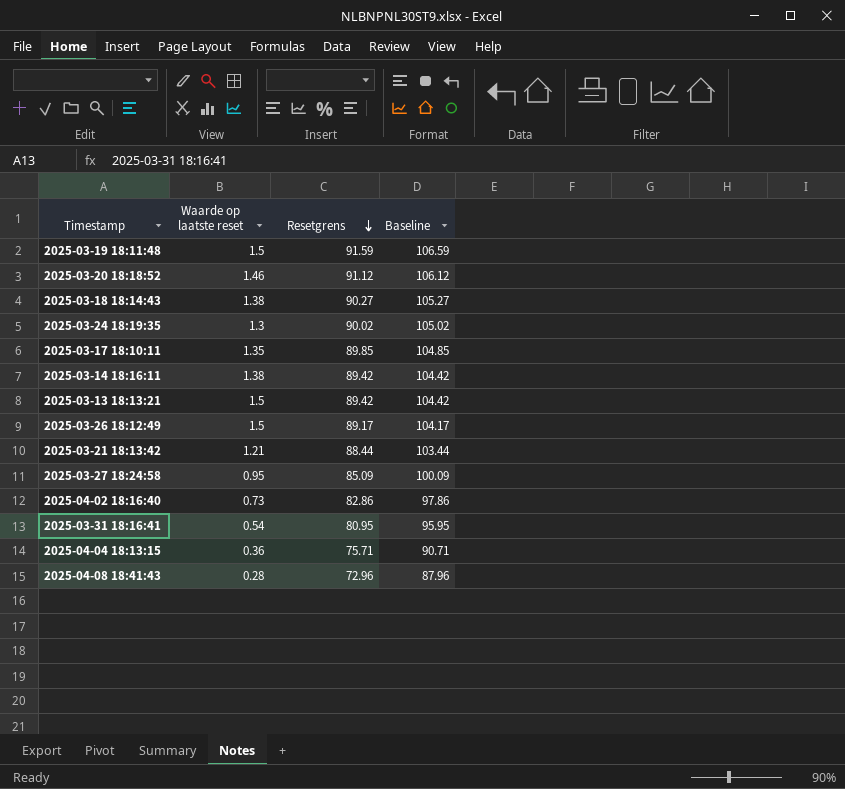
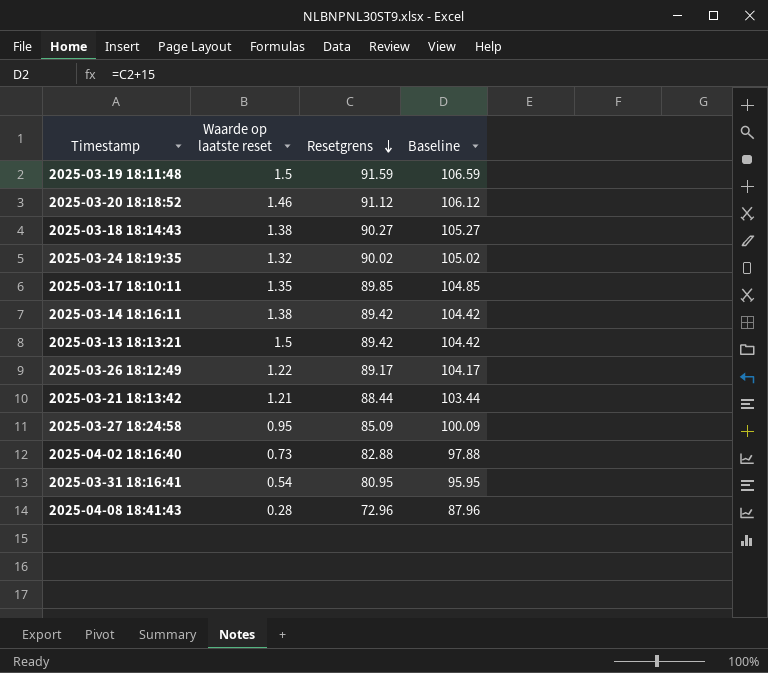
row 2025-04-04 18:13:15: 0.36 | 75.71 | 90.71 -> none
2025-03-24 18:19:35 | Waarde op laatste reset: 1.3 -> 1.32
2025-03-26 18:12:49 | Waarde op laatste reset: 1.5 -> 1.22
2025-04-02 18:16:40 | Resetgrens: 82.86 -> 82.88
2025-04-02 18:16:40 | Baseline: 97.86 -> 97.88

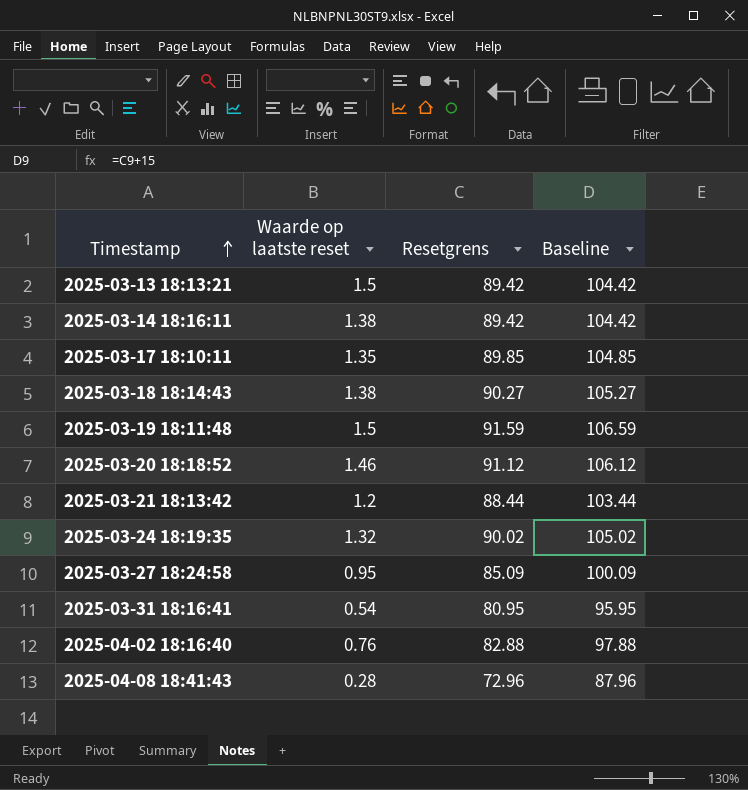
row order: Resetgrens descending -> Timestamp ascending
row 2025-03-26 18:12:49: 1.22 | 89.17 | 104.17 -> none
2025-03-21 18:13:42 | Waarde op laatste reset: 1.21 -> 1.2
2025-04-02 18:16:40 | Waarde op laatste reset: 0.73 -> 0.76

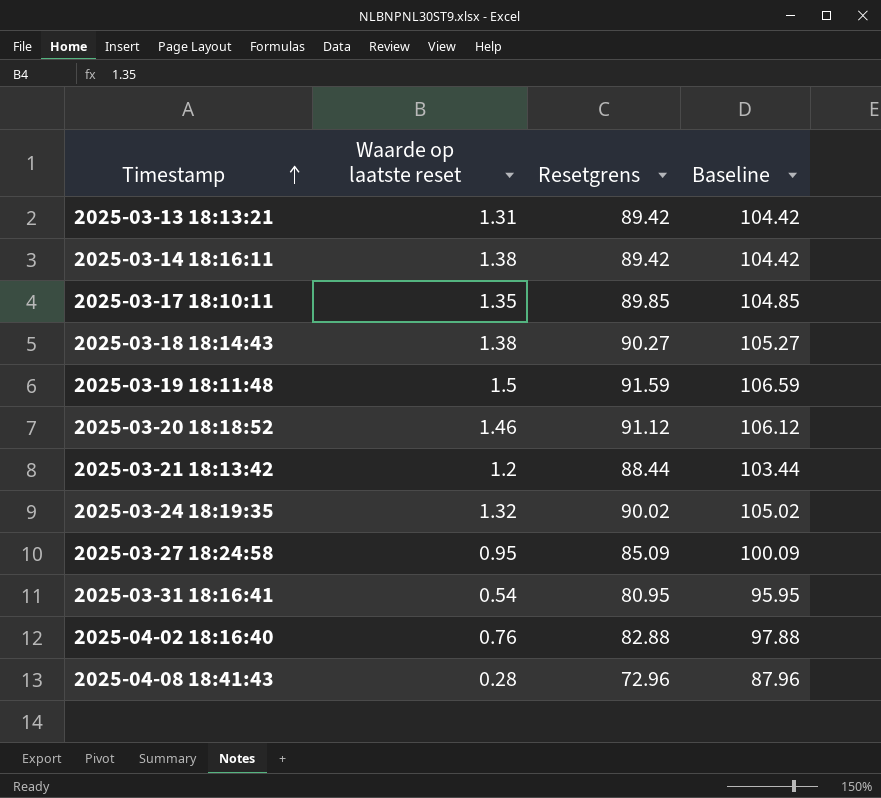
2025-03-13 18:13:21 | Waarde op laatste reset: 1.5 -> 1.31

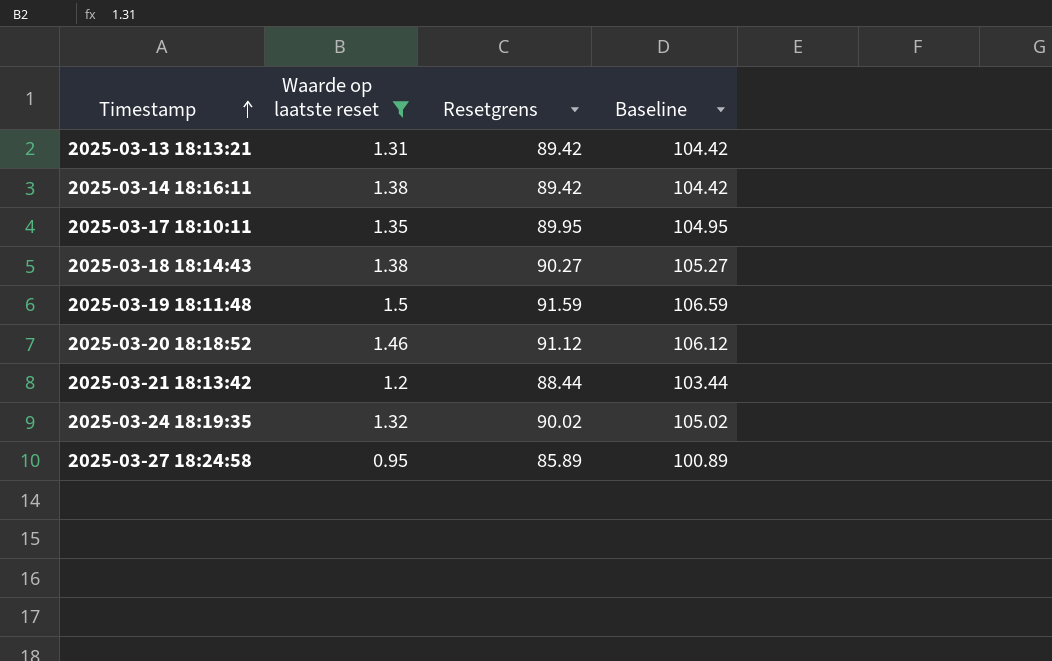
filter: none -> Waarde op laatste reset >= 0.95
2025-03-17 18:10:11 | Resetgrens: 89.85 -> 89.95
2025-03-17 18:10:11 | Baseline: 104.85 -> 104.95
2025-03-27 18:24:58 | Resetgrens: 85.09 -> 85.89
2025-03-27 18:24:58 | Baseline: 100.09 -> 100.89

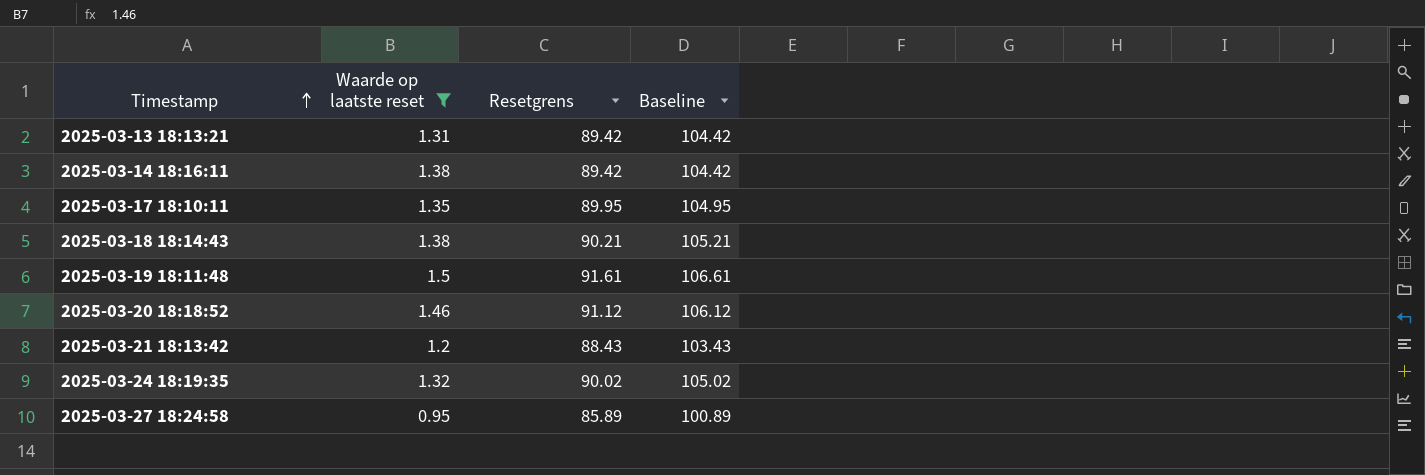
2025-03-18 18:14:43 | Resetgrens: 90.27 -> 90.21
2025-03-18 18:14:43 | Baseline: 105.27 -> 105.21
2025-03-19 18:11:48 | Resetgrens: 91.59 -> 91.61
2025-03-19 18:11:48 | Baseline: 106.59 -> 106.61
2025-03-21 18:13:42 | Resetgrens: 88.44 -> 88.43
2025-03-21 18:13:42 | Baseline: 103.44 -> 103.43

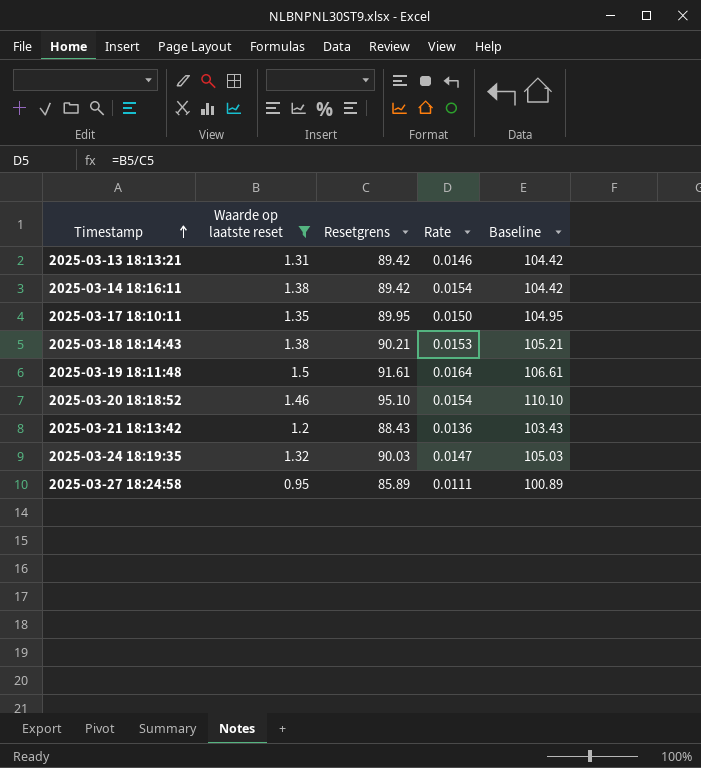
column Rate | formula: none -> [Waarde op laatste reset] / [Resetgrens]
2025-03-20 18:18:52 | Resetgrens: 91.12 -> 95.10
2025-03-20 18:18:52 | Baseline: 106.12 -> 110.10
2025-03-24 18:19:35 | Resetgrens: 90.02 -> 90.03
2025-03-24 18:19:35 | Baseline: 105.02 -> 105.03

